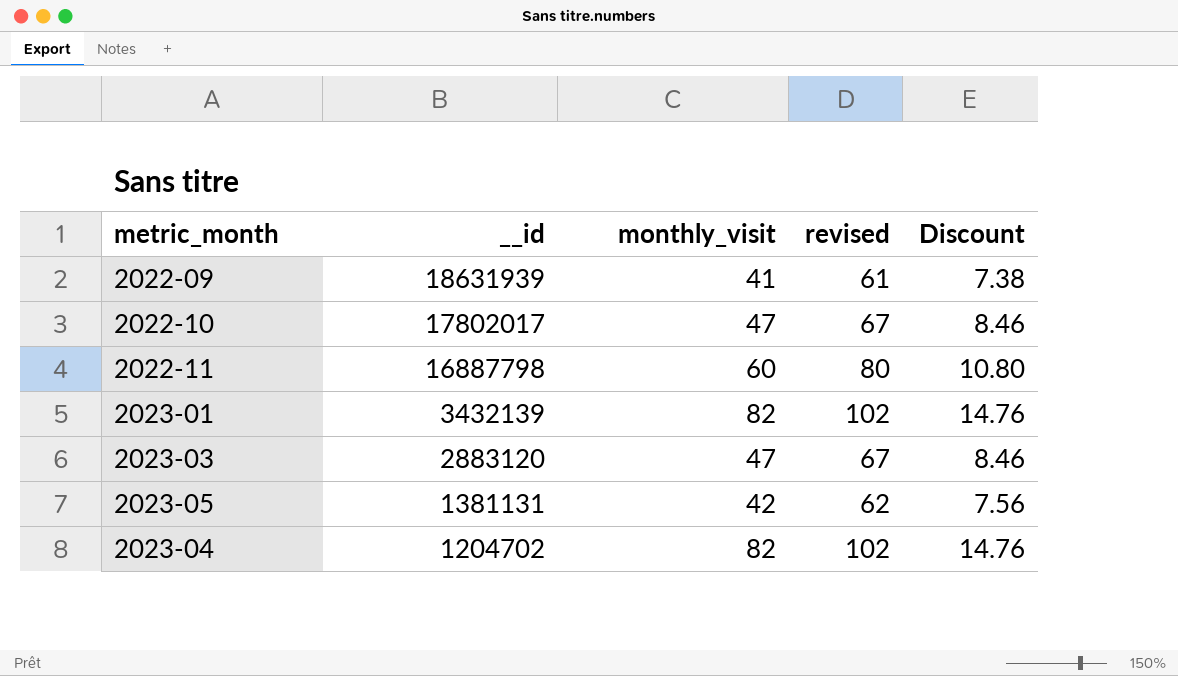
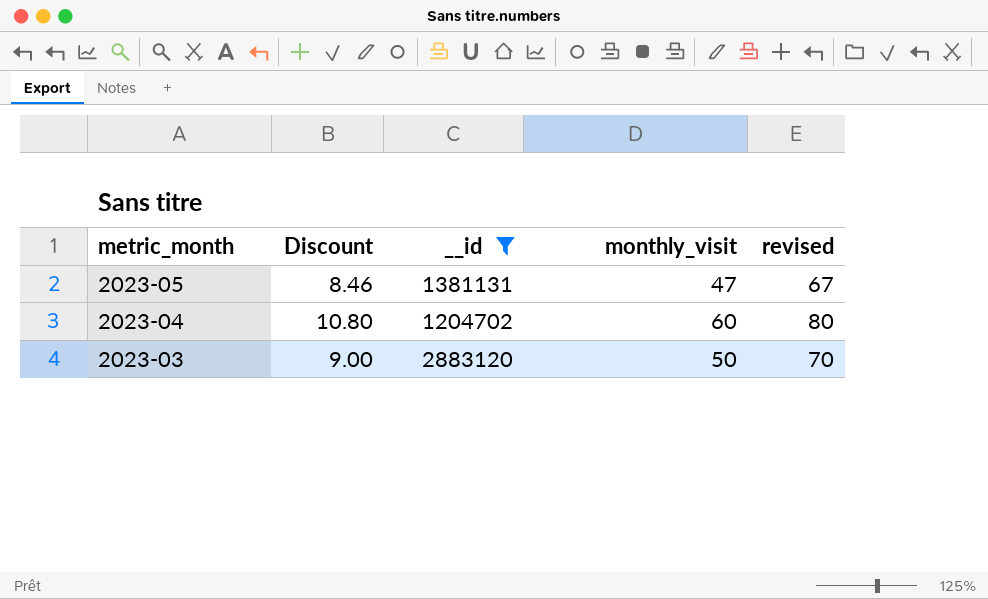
filter: none -> __id <= 2883120
row order: __id descending -> metric_month descending
column Discount | position: 5 -> 2
2023-05 | Discount: 7.56 -> 8.46
2023-05 | monthly_visit: 42 -> 47
2023-05 | revised: 62 -> 67
2023-04 | Discount: 14.76 -> 10.80
2023-04 | monthly_visit: 82 -> 60
2023-04 | revised: 102 -> 80
2023-03 | Discount: 8.46 -> 9.00
2023-03 | monthly_visit: 47 -> 50
2023-03 | revised: 67 -> 70

